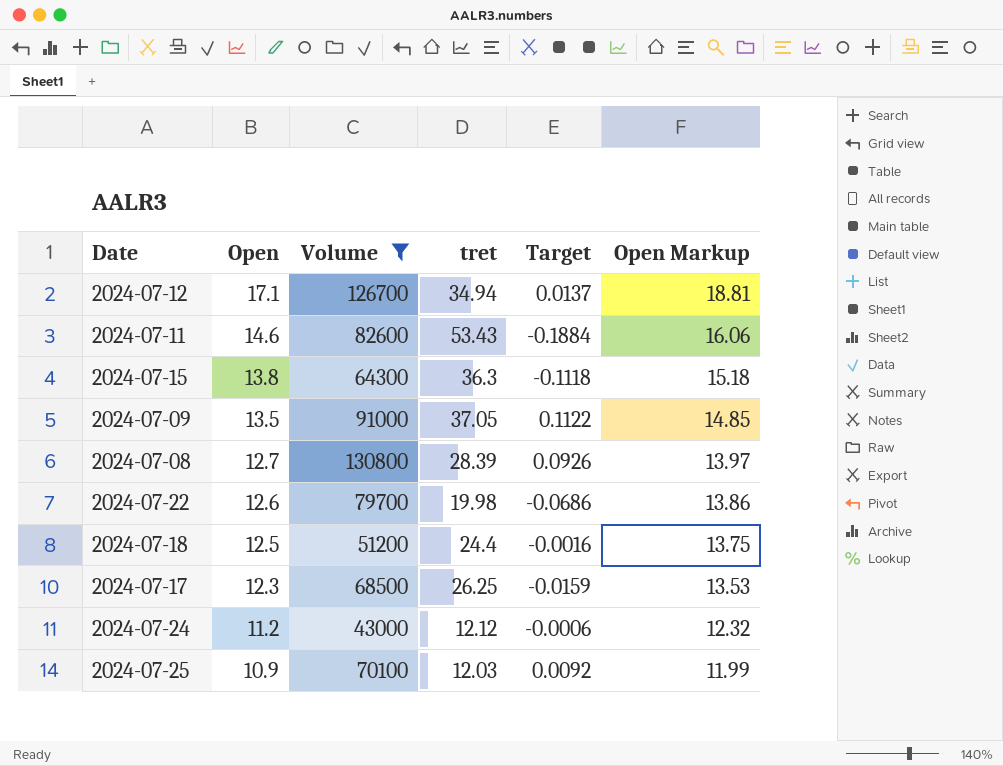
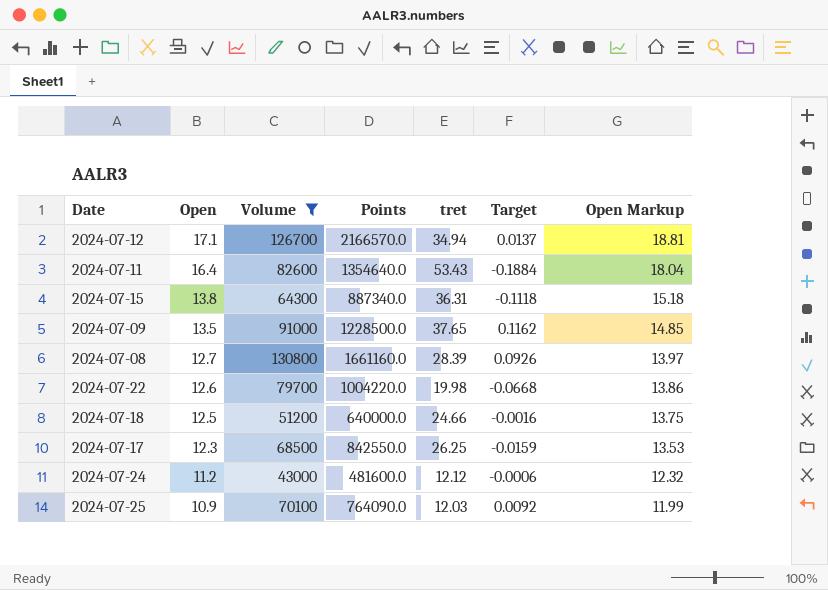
column Points | formula: none -> [Open] * [Volume]
2024-07-11 | Open: 14.6 -> 16.4
2024-07-11 | Open Markup: 16.06 -> 18.04
2024-07-15 | tret: 36.3 -> 36.31
2024-07-09 | tret: 37.05 -> 37.65
2024-07-09 | Target: 0.1122 -> 0.1162
2024-07-22 | Target: -0.0686 -> -0.0668
2024-07-18 | tret: 24.4 -> 24.66

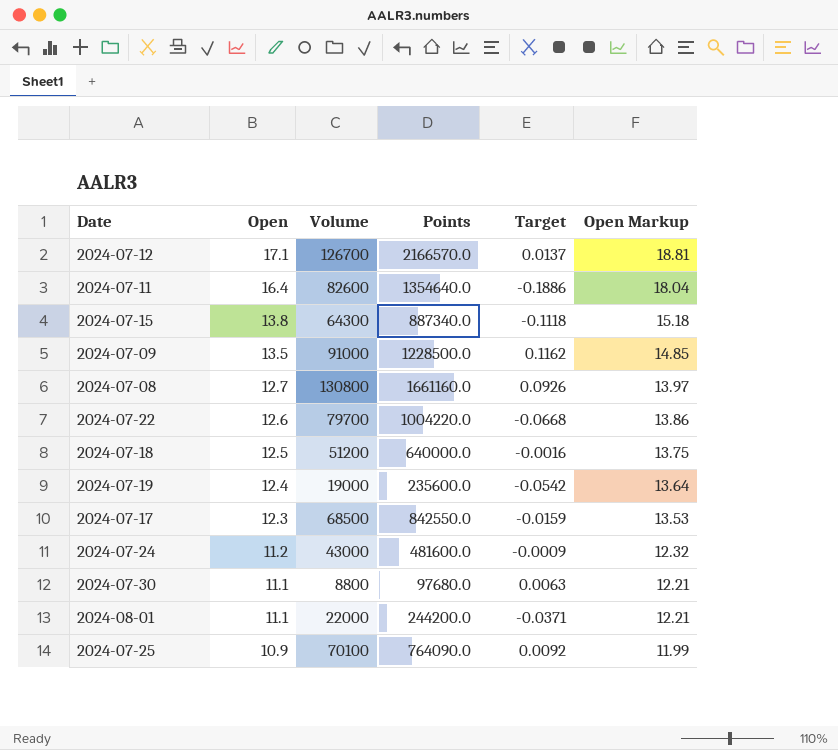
filter: Volume >= 43000 -> none
column tret | position: 5 -> none
2024-07-11 | Target: -0.1884 -> -0.1886
2024-07-24 | Target: -0.0006 -> -0.0009

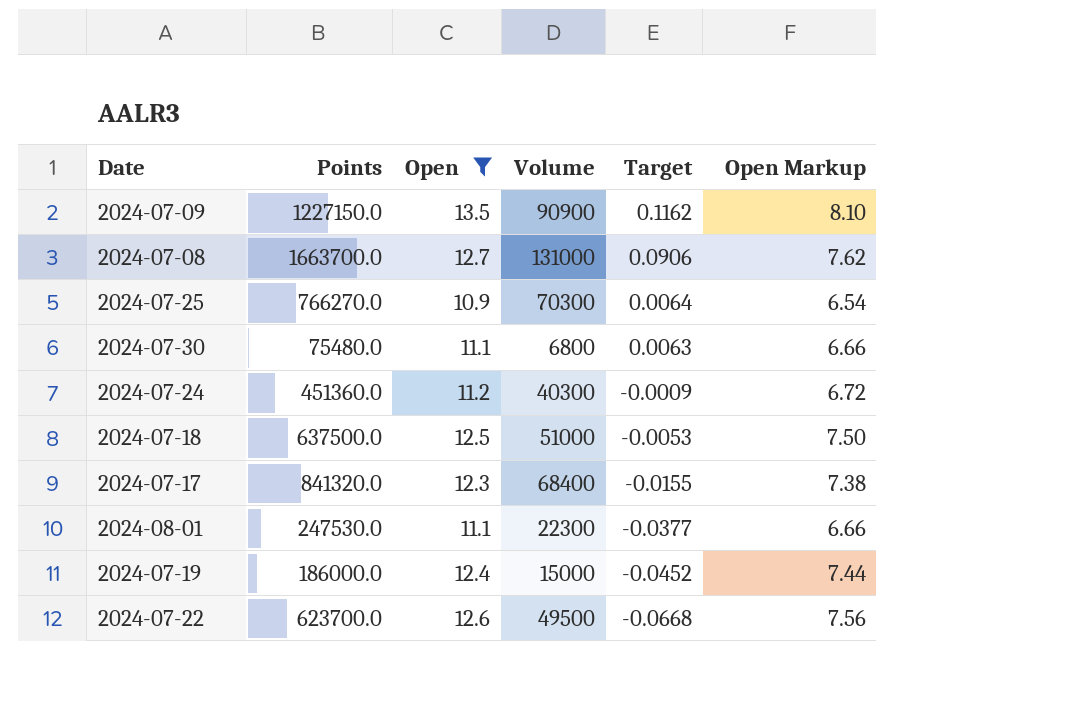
filter: none -> Open <= 13.5
row order: Open descending -> Target descending
column Points | position: 4 -> 2
column Open Markup | formula: [Open] * 1.1 -> [Open] * 0.6
2024-07-09 | Points: 1228500.0 -> 1227150.0
2024-07-09 | Volume: 91000 -> 90900
2024-07-08 | Points: 1661160.0 -> 1663700.0
2024-07-08 | Volume: 130800 -> 131000
2024-07-08 | Target: 0.0926 -> 0.0906
2024-07-25 | Points: 764090.0 -> 766270.0
2024-07-25 | Volume: 70100 -> 70300
2024-07-25 | Target: 0.0092 -> 0.0064
2024-07-30 | Points: 97680.0 -> 75480.0
2024-07-30 | Volume: 8800 -> 6800
2024-07-24 | Points: 481600.0 -> 451360.0
2024-07-24 | Volume: 43000 -> 40300
2024-07-18 | Points: 640000.0 -> 637500.0
2024-07-18 | Volume: 51200 -> 51000
2024-07-18 | Target: -0.0016 -> -0.0053
2024-07-17 | Points: 842550.0 -> 841320.0
2024-07-17 | Volume: 68500 -> 68400
2024-07-17 | Target: -0.0159 -> -0.0155
2024-08-01 | Points: 244200.0 -> 247530.0
2024-08-01 | Volume: 22000 -> 22300
2024-08-01 | Target: -0.0371 -> -0.0377
2024-07-19 | Points: 235600.0 -> 186000.0
2024-07-19 | Volume: 19000 -> 15000
2024-07-19 | Target: -0.0542 -> -0.0452
2024-07-22 | Points: 1004220.0 -> 623700.0
2024-07-22 | Volume: 79700 -> 49500

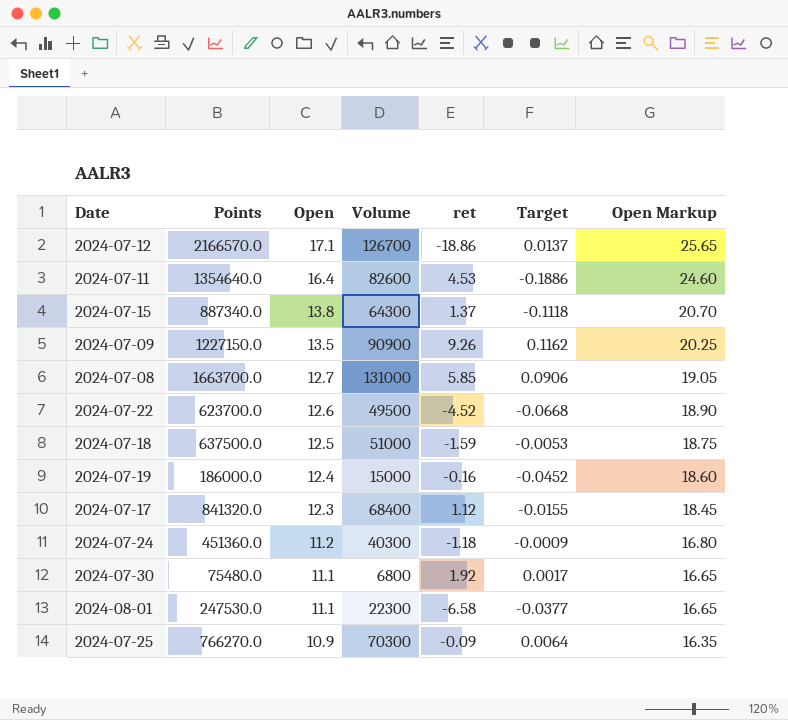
filter: Open <= 13.5 -> none
row order: Target descending -> Open descending
column ret | position: none -> 5
column Open Markup | formula: [Open] * 0.6 -> [Open] * 1.5
2024-07-30 | Target: 0.0063 -> 0.0017

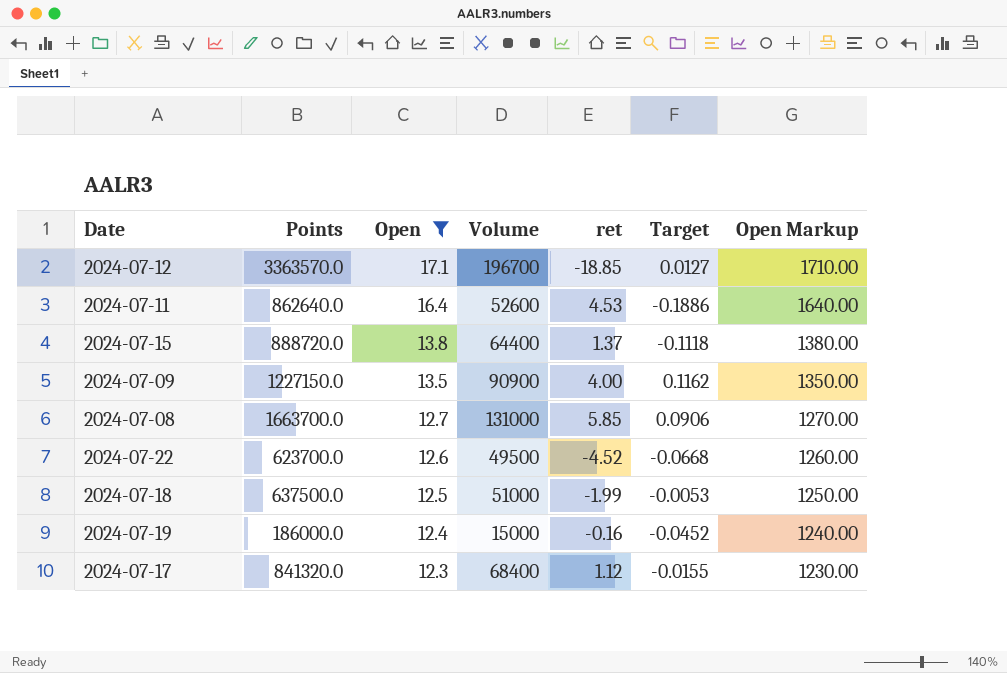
filter: none -> Open >= 12.3
column Open Markup | formula: [Open] * 1.5 -> [Open] * 100
2024-07-12 | Points: 2166570.0 -> 3363570.0
2024-07-12 | Volume: 126700 -> 196700
2024-07-12 | ret: -18.86 -> -18.85
2024-07-12 | Target: 0.0137 -> 0.0127
2024-07-11 | Points: 1354640.0 -> 862640.0
2024-07-11 | Volume: 82600 -> 52600
2024-07-15 | Points: 887340.0 -> 888720.0
2024-07-15 | Volume: 64300 -> 64400
2024-07-09 | ret: 9.26 -> 4.00
2024-07-18 | ret: -1.59 -> -1.99

